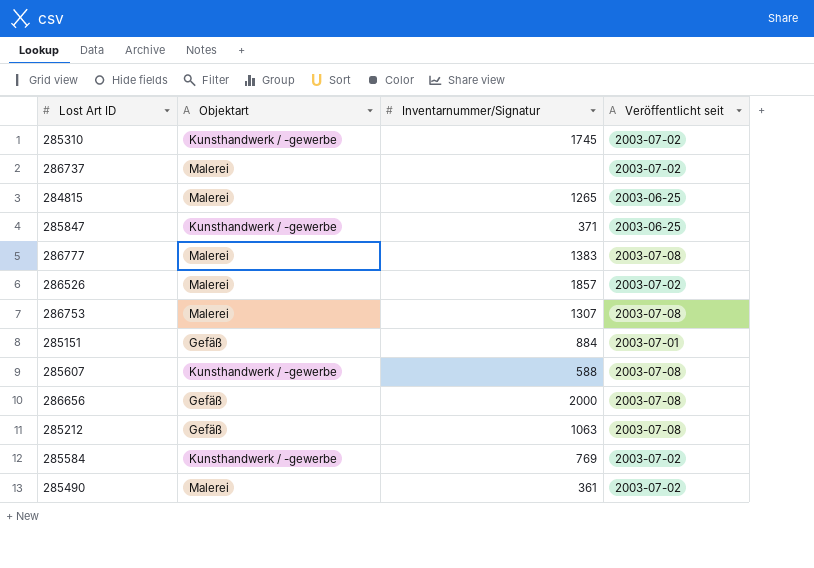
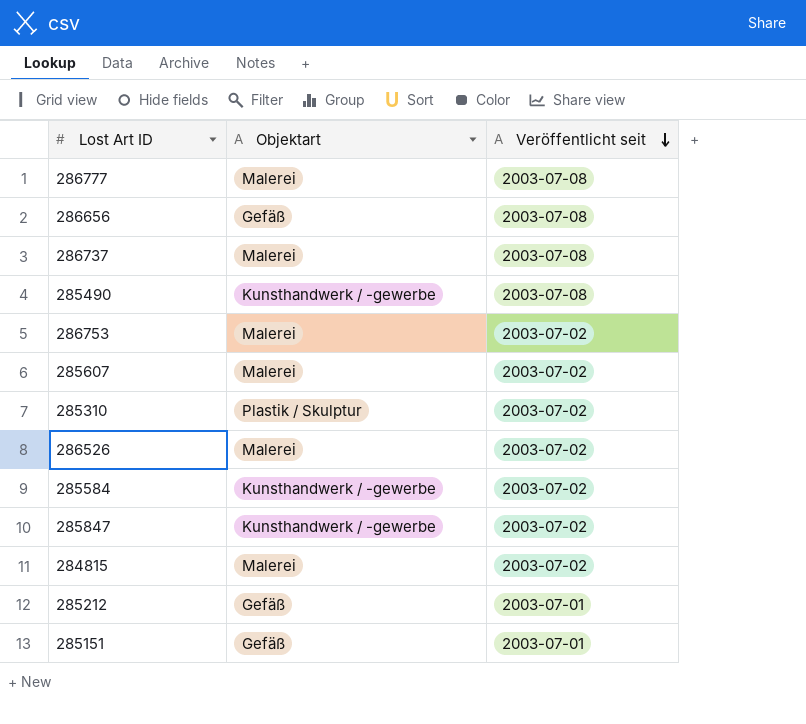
row order: none -> Veröffentlicht seit descending
column Inventarnummer/Signatur | position: 3 -> none
286737 | Veröffentlicht seit: 2003-07-02 -> 2003-07-08
285490 | Objektart: Malerei -> Kunsthandwerk / -gewerbe
285490 | Veröffentlicht seit: 2003-07-02 -> 2003-07-08
286753 | Veröffentlicht seit: 2003-07-08 -> 2003-07-02
285607 | Objektart: Kunsthandwerk / -gewerbe -> Malerei
285607 | Veröffentlicht seit: 2003-07-08 -> 2003-07-02
285310 | Objektart: Kunsthandwerk / -gewerbe -> Plastik / Skulptur
285847 | Veröffentlicht seit: 2003-06-25 -> 2003-07-02
284815 | Veröffentlicht seit: 2003-06-25 -> 2003-07-02
285212 | Veröffentlicht seit: 2003-07-08 -> 2003-07-01

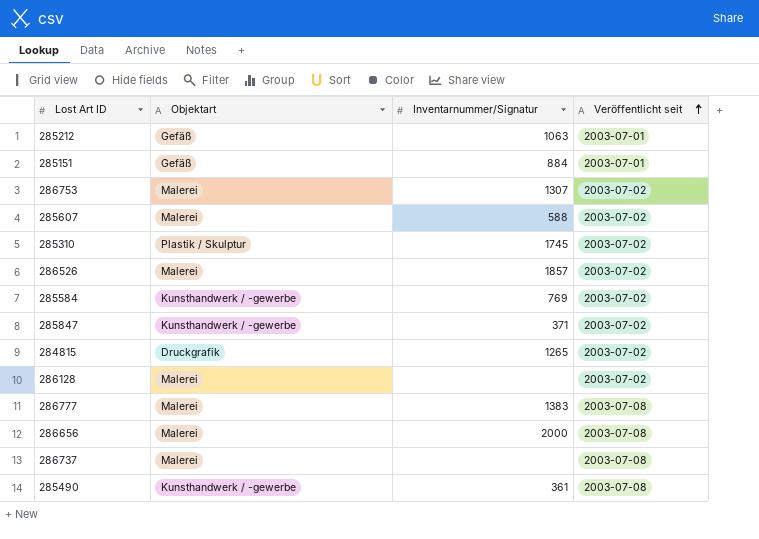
row order: Veröffentlicht seit descending -> Veröffentlicht seit ascending
column Inventarnummer/Signatur | position: none -> 3
284815 | Objektart: Malerei -> Druckgrafik
row 286128: none -> Malerei | none | 2003-07-02
286656 | Objektart: Gefäß -> Malerei

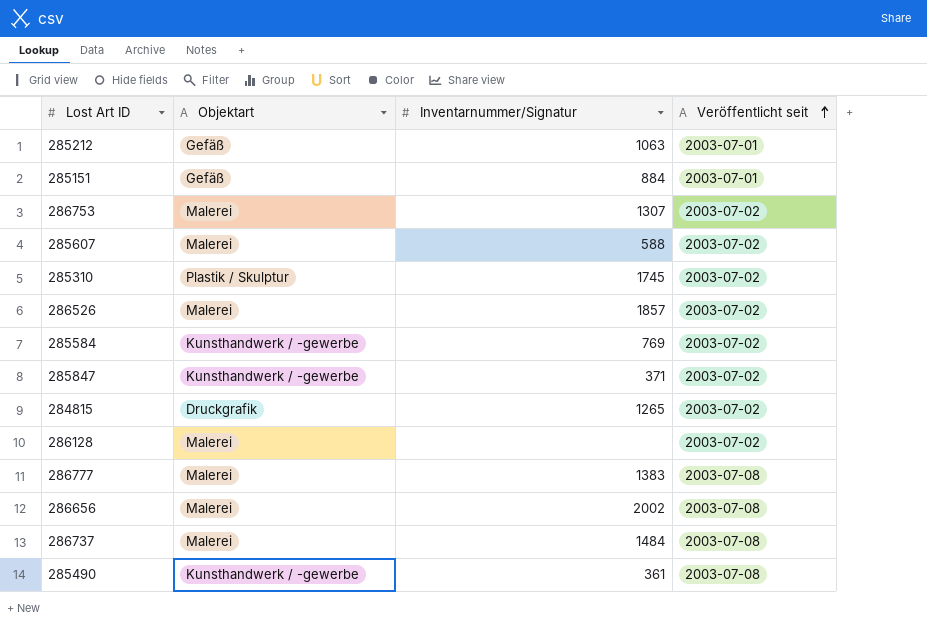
286656 | Inventarnummer/Signatur: 2000 -> 2002
286737 | Inventarnummer/Signatur: none -> 1484

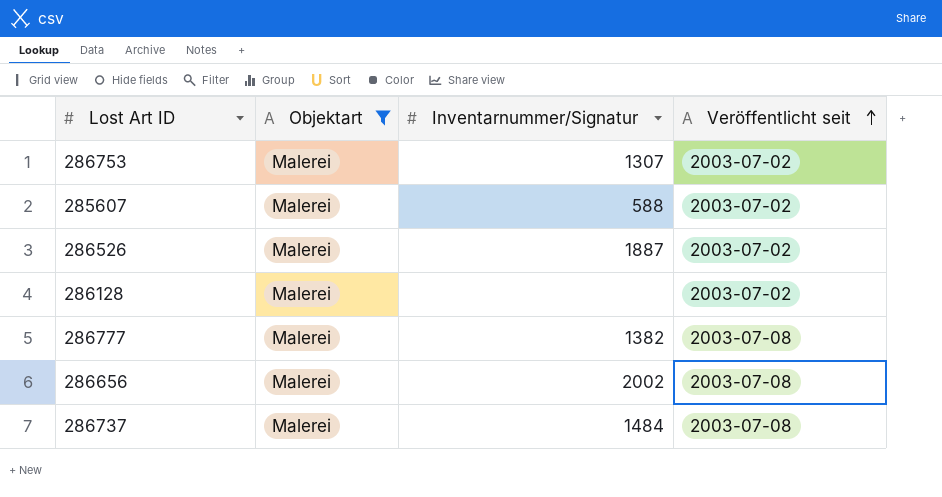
filter: none -> Objektart = Malerei
286526 | Inventarnummer/Signatur: 1857 -> 1887
286777 | Inventarnummer/Signatur: 1383 -> 1382

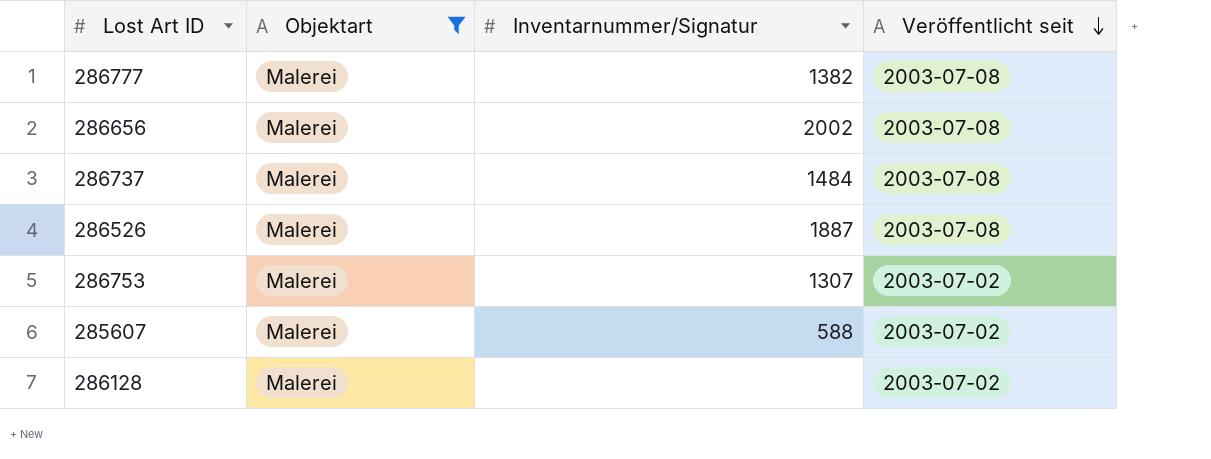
row order: Veröffentlicht seit ascending -> Veröffentlicht seit descending
286526 | Veröffentlicht seit: 2003-07-02 -> 2003-07-08

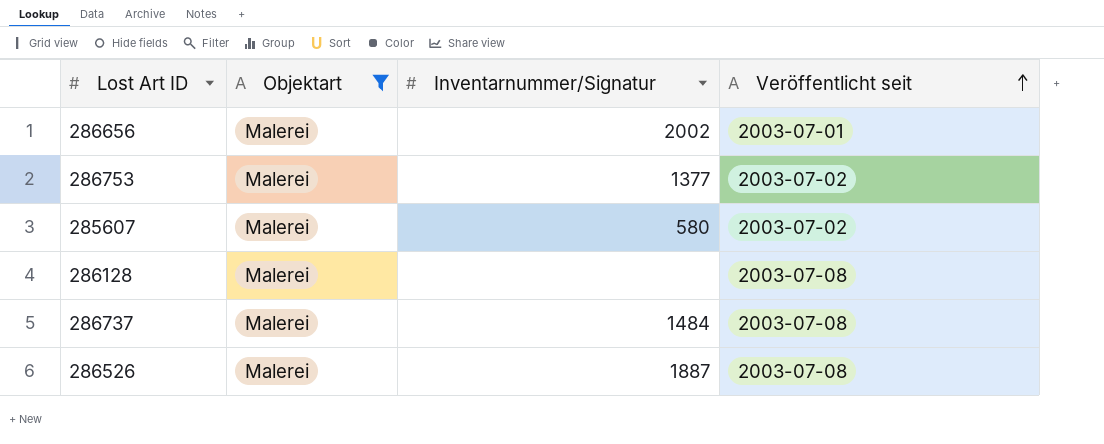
row order: Veröffentlicht seit descending -> Veröffentlicht seit ascending
row 286777: Malerei | 1382 | 2003-07-08 -> none
286656 | Veröffentlicht seit: 2003-07-08 -> 2003-07-01
286753 | Inventarnummer/Signatur: 1307 -> 1377
285607 | Inventarnummer/Signatur: 588 -> 580
286128 | Veröffentlicht seit: 2003-07-02 -> 2003-07-08

